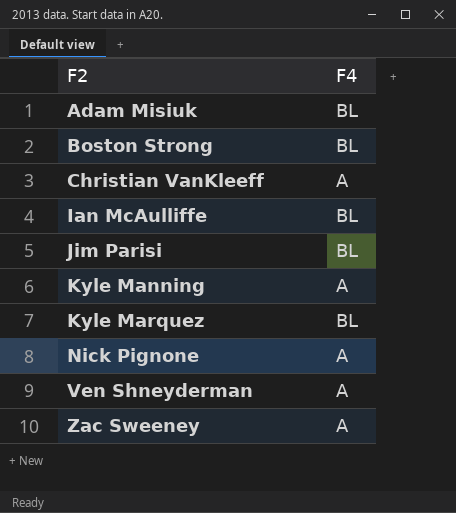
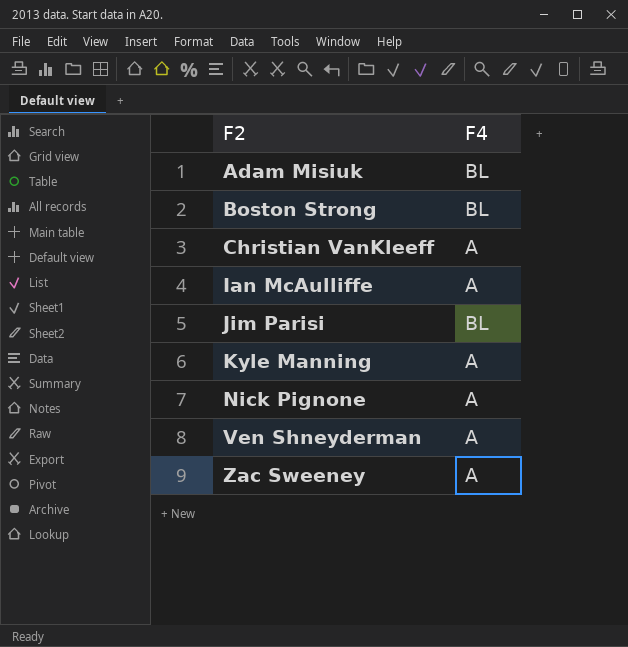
row Kyle Marquez: BL -> none
Ian McAulliffe | F4: BL -> A

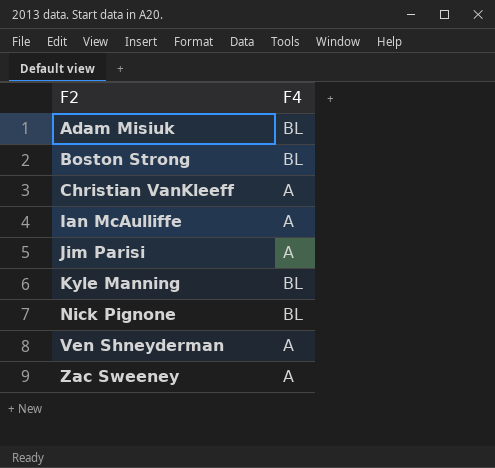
Jim Parisi | F4: BL -> A
Kyle Manning | F4: A -> BL
Nick Pignone | F4: A -> BL

